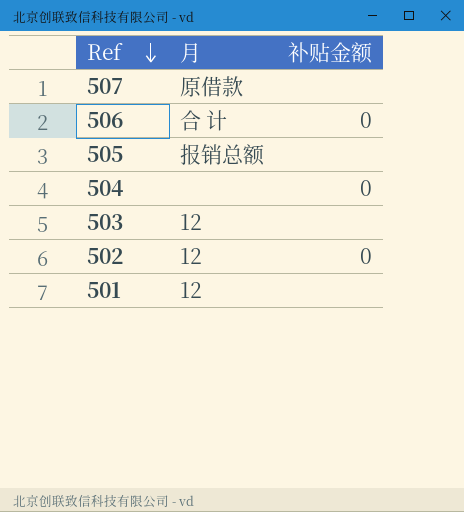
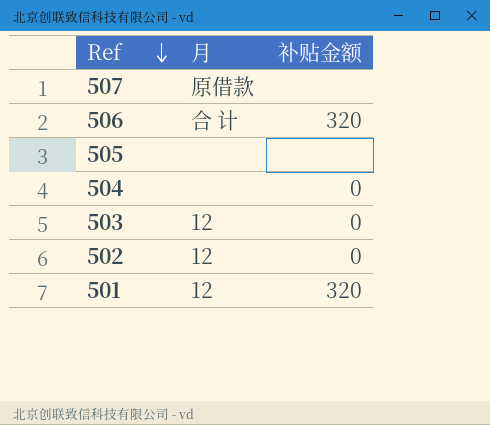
506 | 补贴金额: 0 -> 320
505 | 月: 报销总额 -> none
503 | 补贴金额: none -> 0
501 | 补贴金额: none -> 320

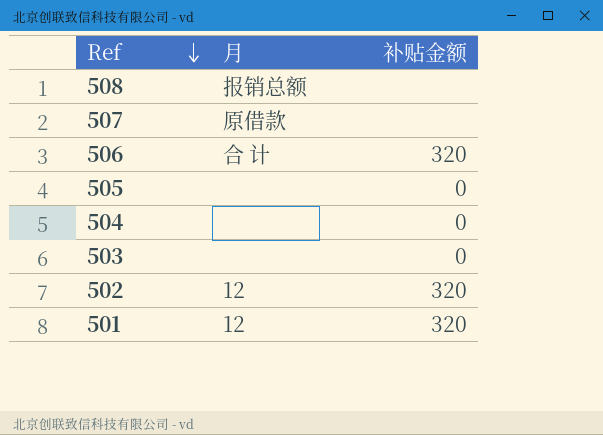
row 508: none -> 报销总额 | none
505 | 补贴金额: none -> 0
503 | 月: 12 -> none
502 | 补贴金额: 0 -> 320

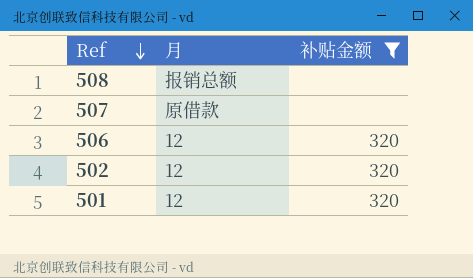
filter: none -> 补贴金额 != 0
506 | 月: 合 计 -> 12

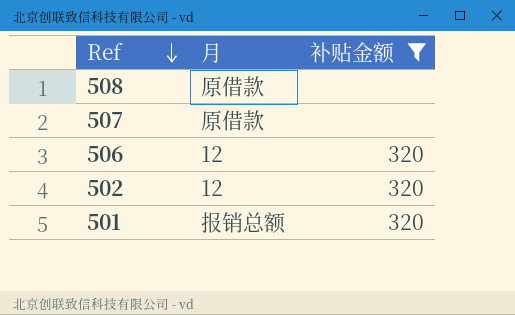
508 | 月: 报销总额 -> 原借款
501 | 月: 12 -> 报销总额

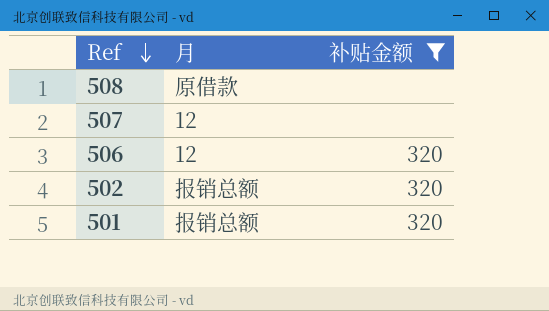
507 | 月: 原借款 -> 12
502 | 月: 12 -> 报销总额

